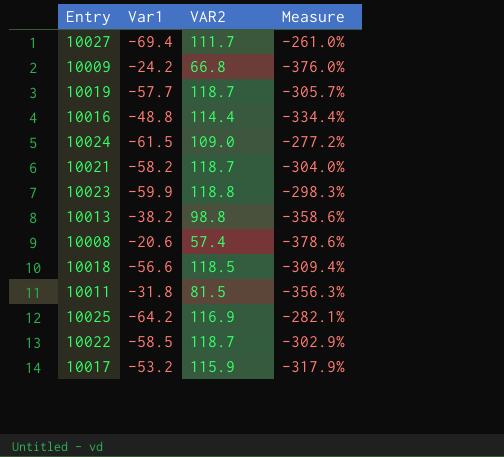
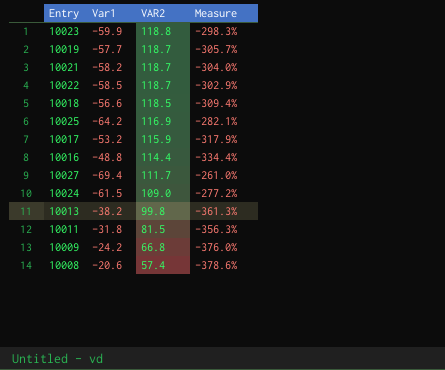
row order: none -> VAR2 descending
10013 | VAR2: 98.8 -> 99.8
10013 | Measure: -358.6% -> -361.3%

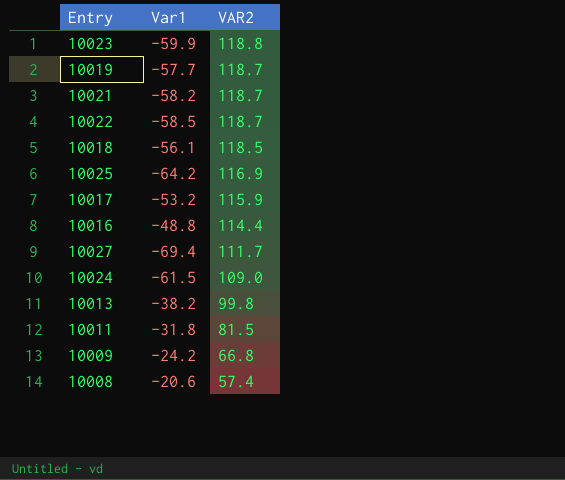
column Measure | formula: ([VAR2] - [Var1]) / [Var1] -> none
10018 | Var1: -56.6 -> -56.1

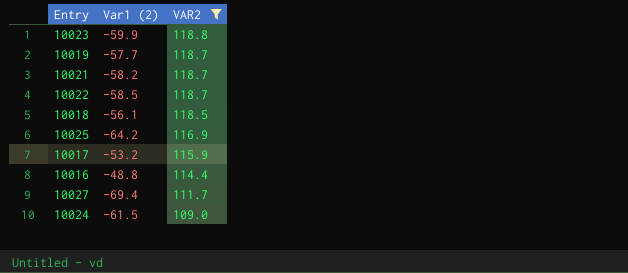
filter: none -> VAR2 >= 109.0
column name: Var1 -> Var1 (2)

